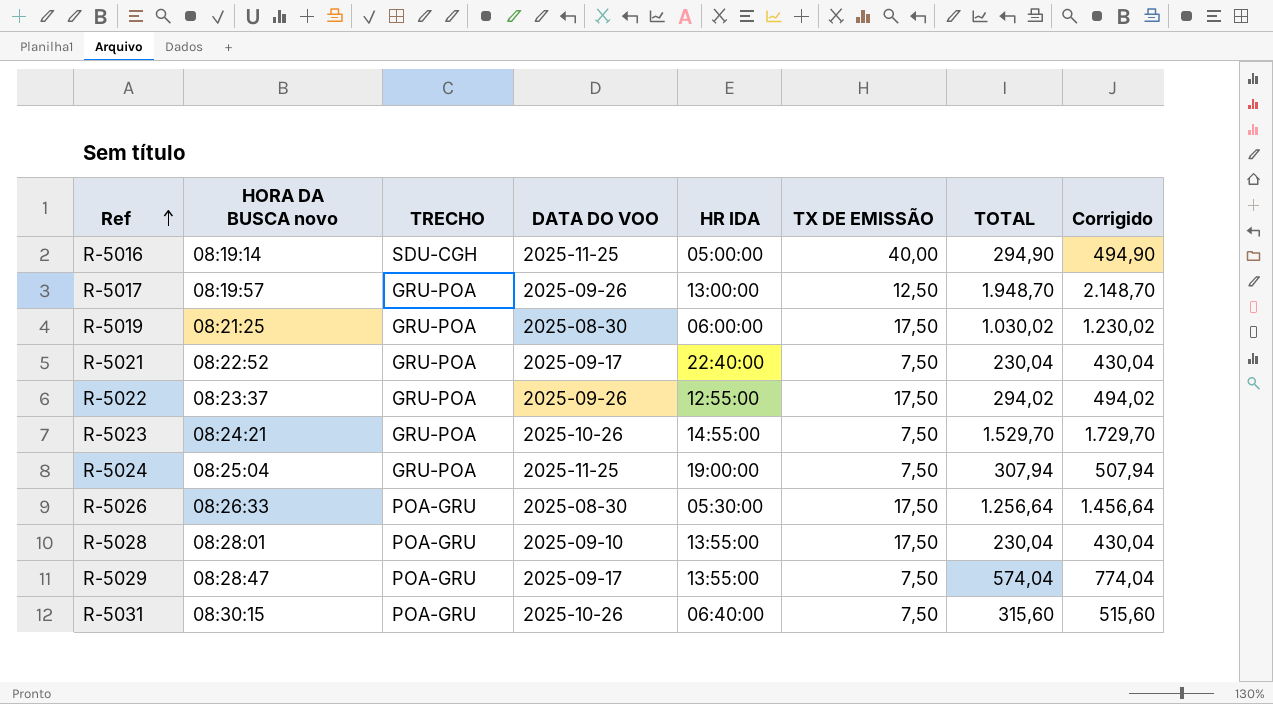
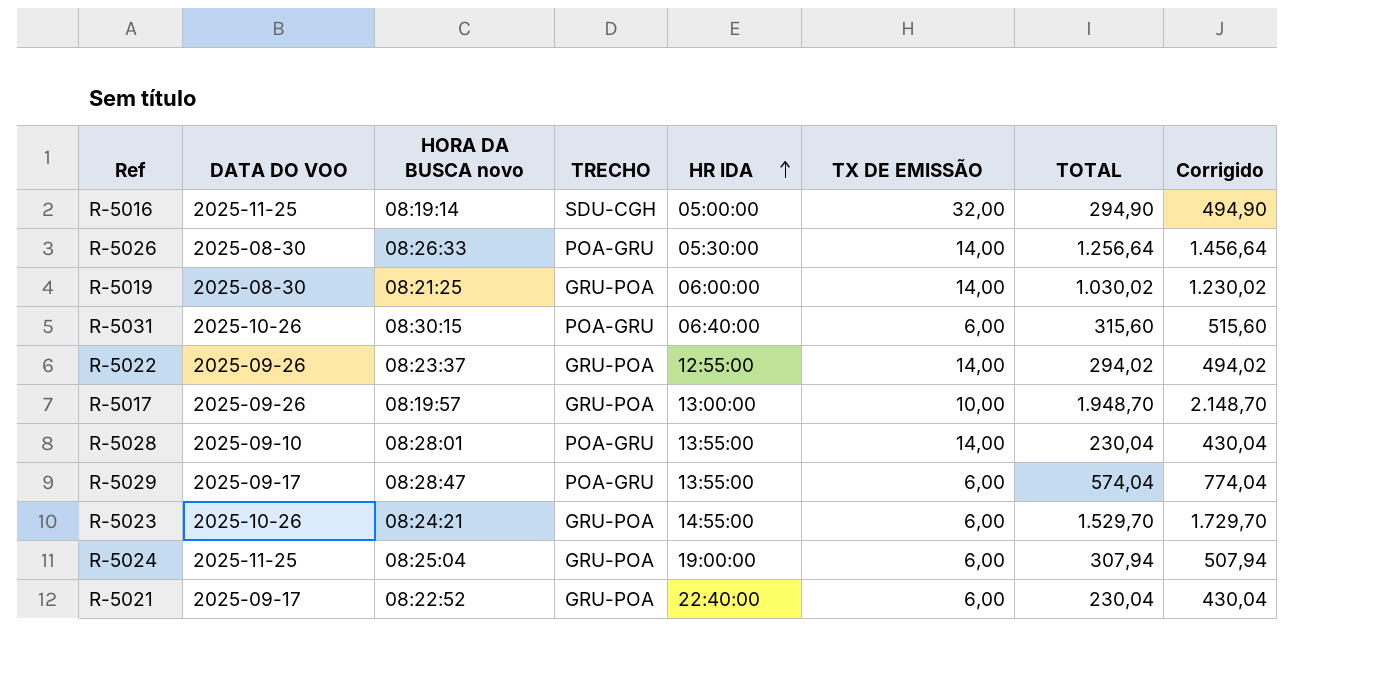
row order: Ref ascending -> HR IDA ascending
column DATA DO VOO | position: 4 -> 2
R-5016 | TX DE EMISSÃO: 40,00 -> 32,00
R-5026 | TX DE EMISSÃO: 17,50 -> 14,00
R-5019 | TX DE EMISSÃO: 17,50 -> 14,00
R-5031 | TX DE EMISSÃO: 7,50 -> 6,00
R-5022 | TX DE EMISSÃO: 17,50 -> 14,00
R-5017 | TX DE EMISSÃO: 12,50 -> 10,00
R-5028 | TX DE EMISSÃO: 17,50 -> 14,00
R-5029 | TX DE EMISSÃO: 7,50 -> 6,00
R-5023 | TX DE EMISSÃO: 7,50 -> 6,00
R-5024 | TX DE EMISSÃO: 7,50 -> 6,00
R-5021 | TX DE EMISSÃO: 7,50 -> 6,00

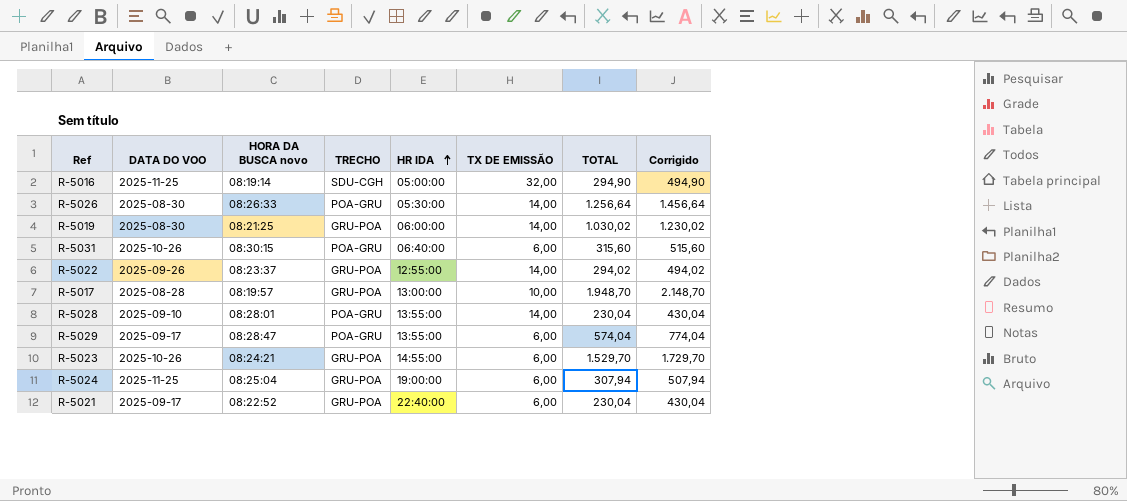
R-5017 | DATA DO VOO: 2025-09-26 -> 2025-08-28

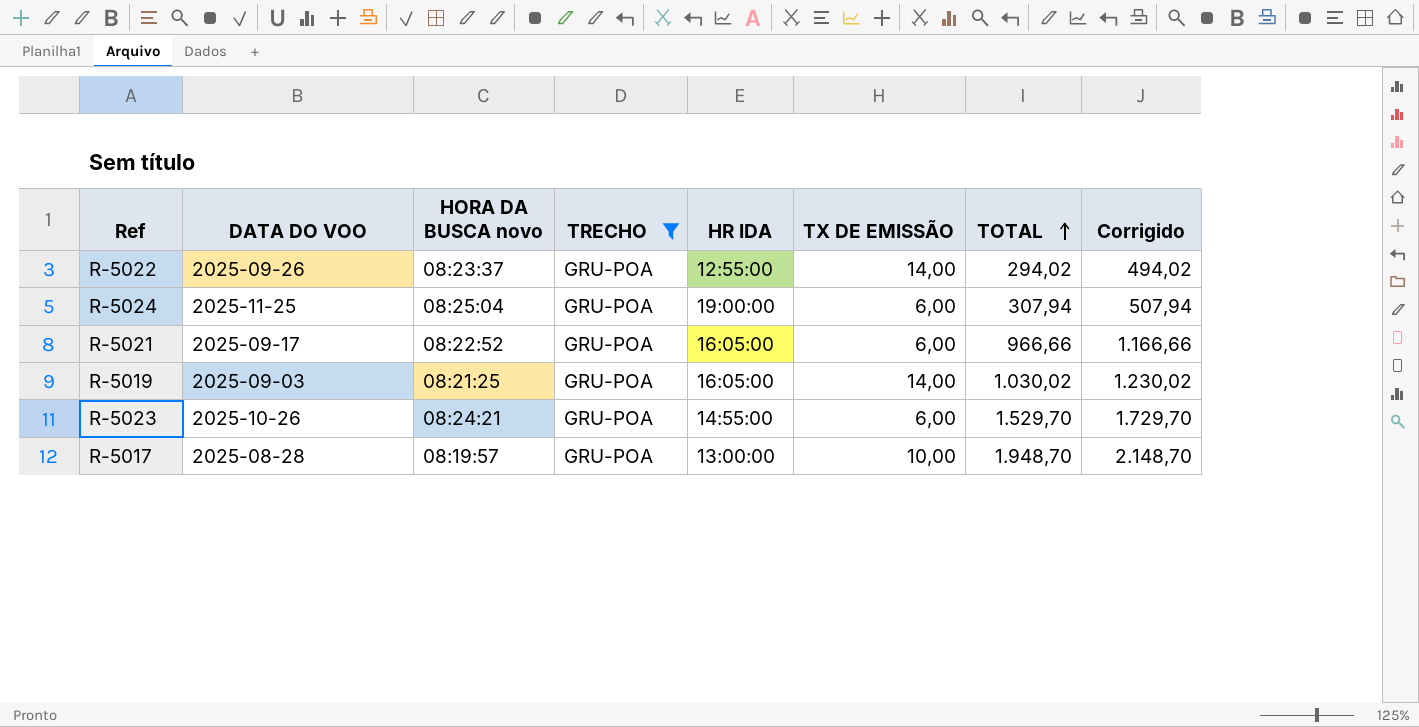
filter: none -> TRECHO = GRU-POA
row order: HR IDA ascending -> TOTAL ascending
R-5021 | HR IDA: 22:40:00 -> 16:05:00
R-5021 | TOTAL: 230,04 -> 966,66
R-5021 | Corrigido: 430,04 -> 1.166,66
R-5019 | DATA DO VOO: 2025-08-30 -> 2025-09-03
R-5019 | HR IDA: 06:00:00 -> 16:05:00

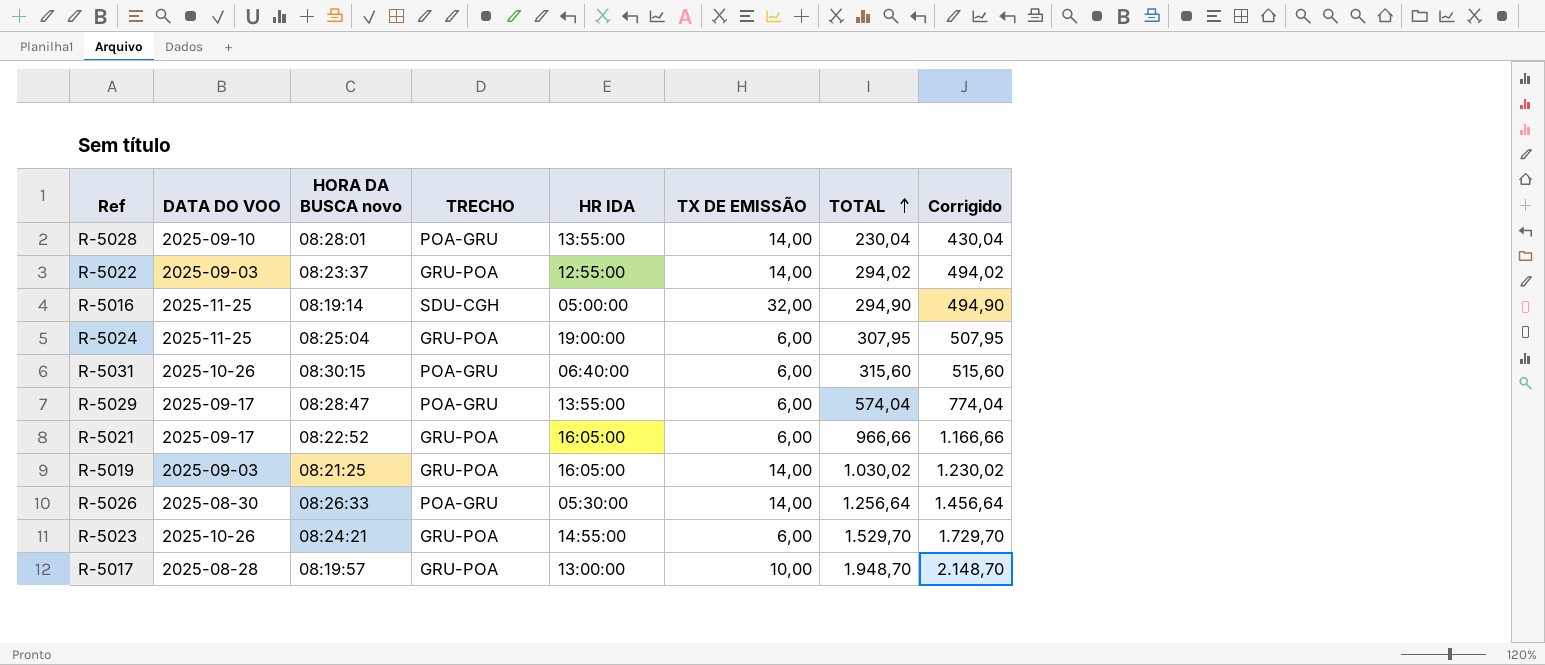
filter: TRECHO = GRU-POA -> none
R-5022 | DATA DO VOO: 2025-09-26 -> 2025-09-03
R-5024 | TOTAL: 307,94 -> 307,95
R-5024 | Corrigido: 507,94 -> 507,95

